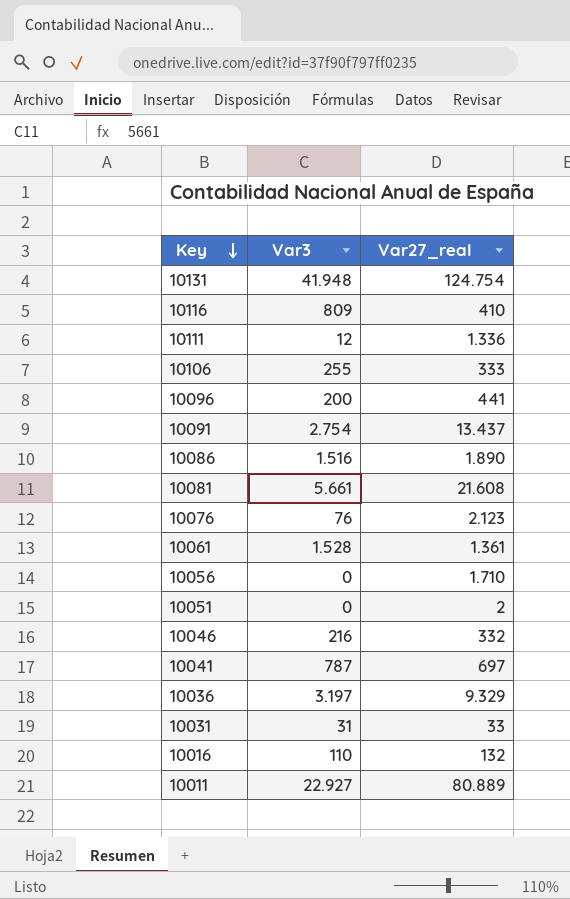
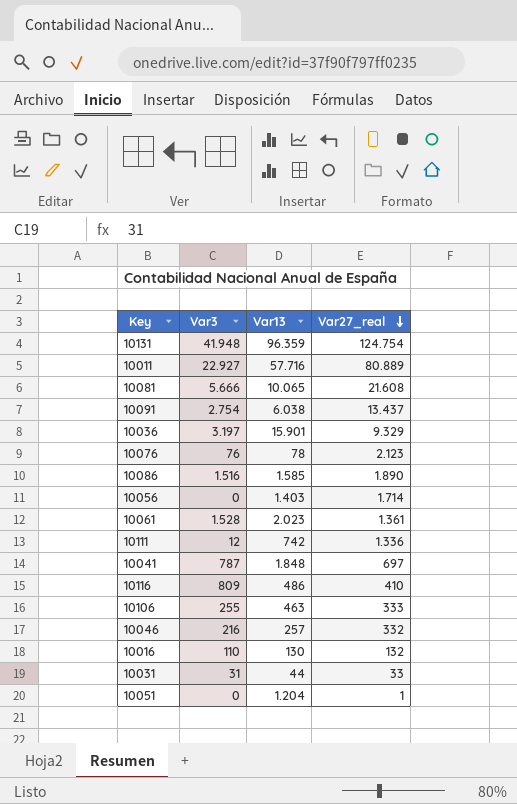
row order: Key descending -> Var27_real descending
column Var13 | position: none -> 3
row 10096: 200 | 441 -> none
10081 | Var3: 5.661 -> 5.666
10056 | Var27_real: 1.710 -> 1.714
10051 | Var27_real: 2 -> 1

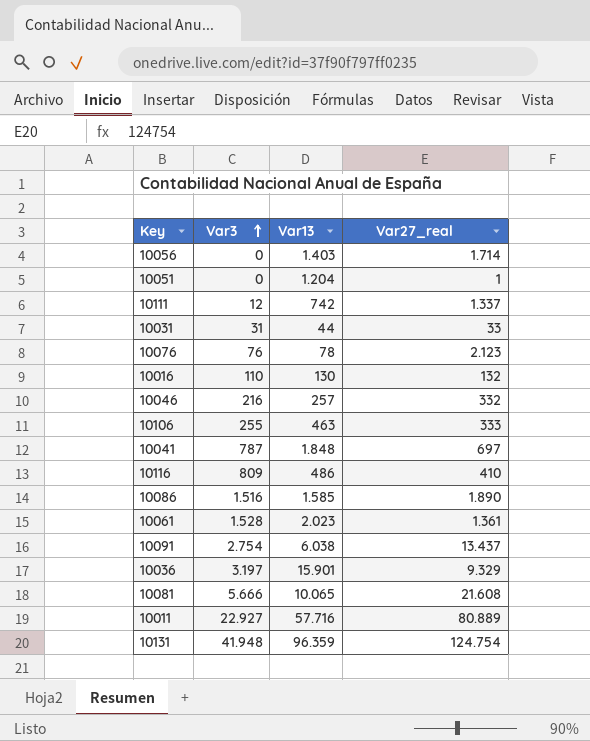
row order: Var27_real descending -> Var3 ascending
10111 | Var27_real: 1.336 -> 1.337

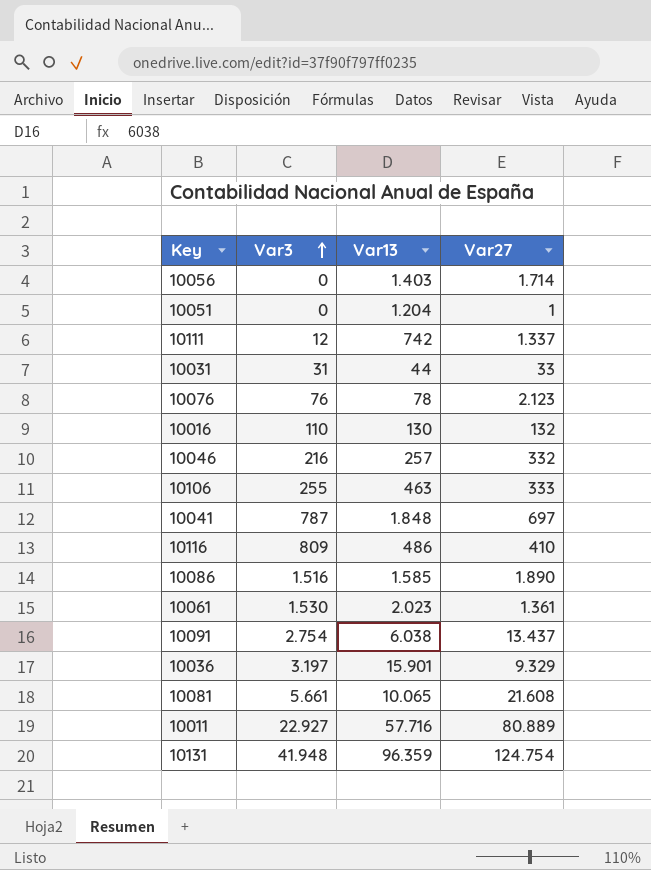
column name: Var27_real -> Var27
10061 | Var3: 1.528 -> 1.530
10081 | Var3: 5.666 -> 5.661

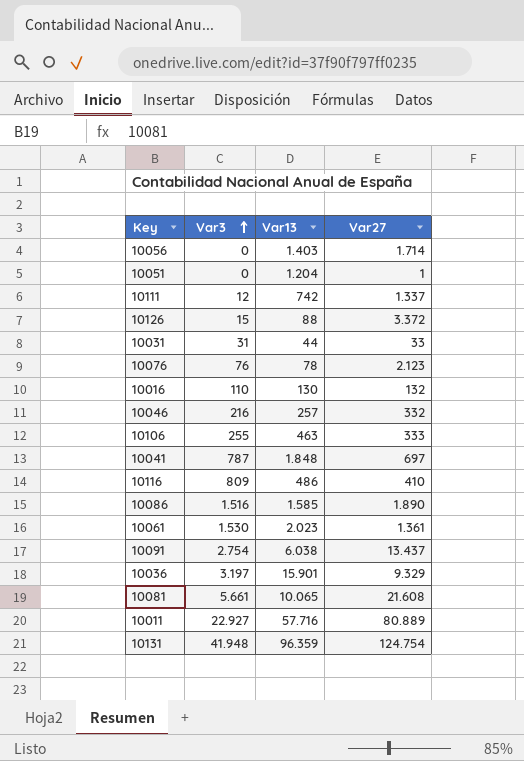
row 10126: none -> 15 | 88 | 3.372

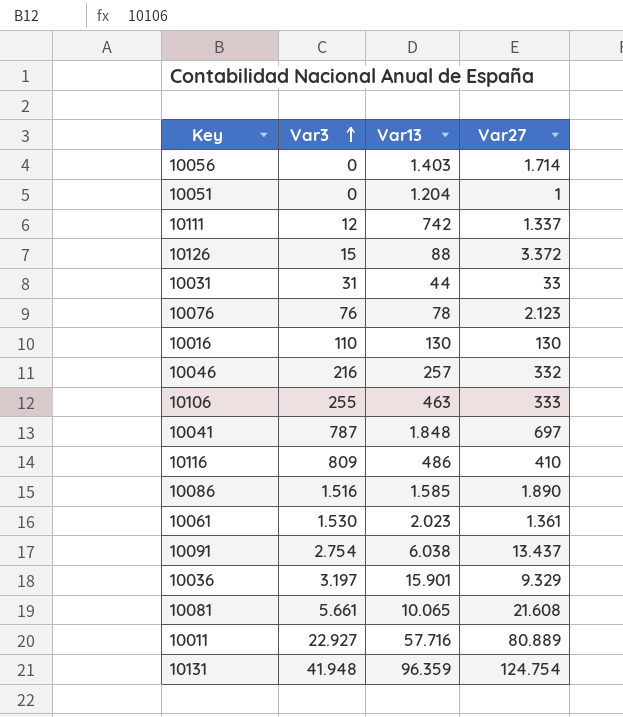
10016 | Var27: 132 -> 130

